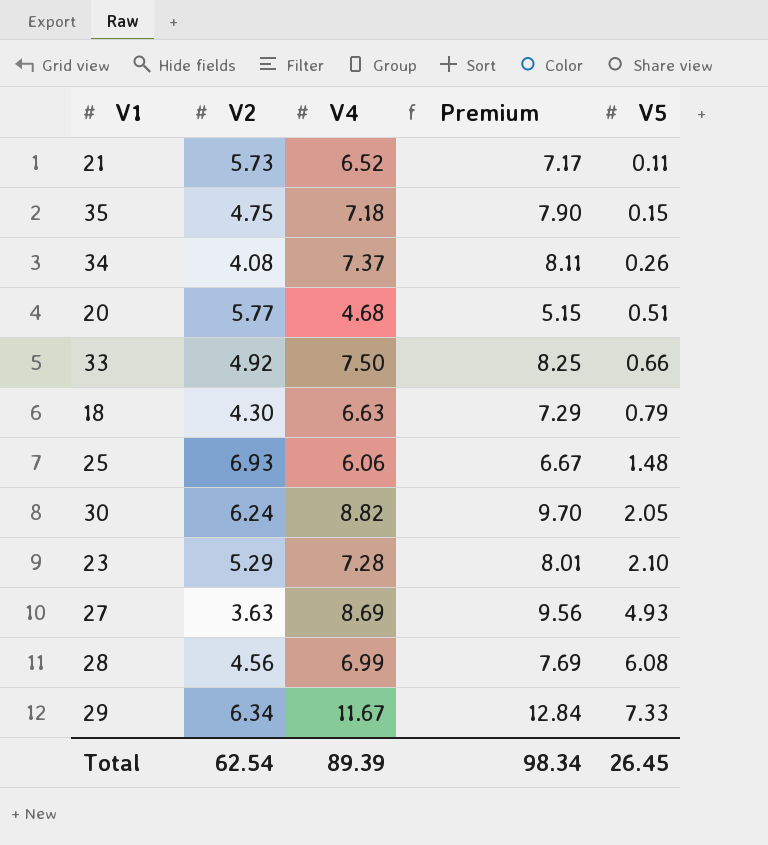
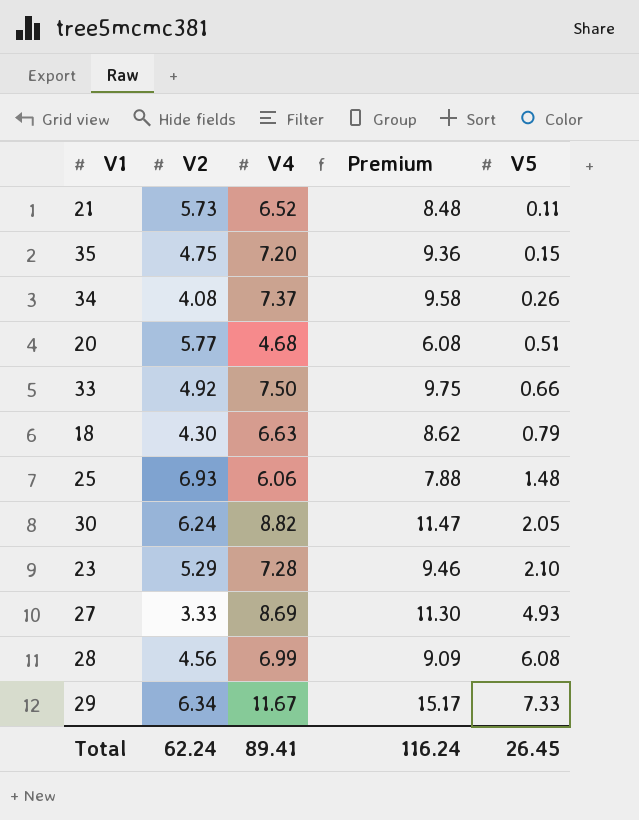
column Premium | formula: [V4] * 1.1 -> [V4] * 1.3
35 | V4: 7.18 -> 7.20
27 | V2: 3.63 -> 3.33
Total | V2: 62.54 -> 62.24
Total | V4: 89.39 -> 89.41
Total | Premium: 98.34 -> 116.24

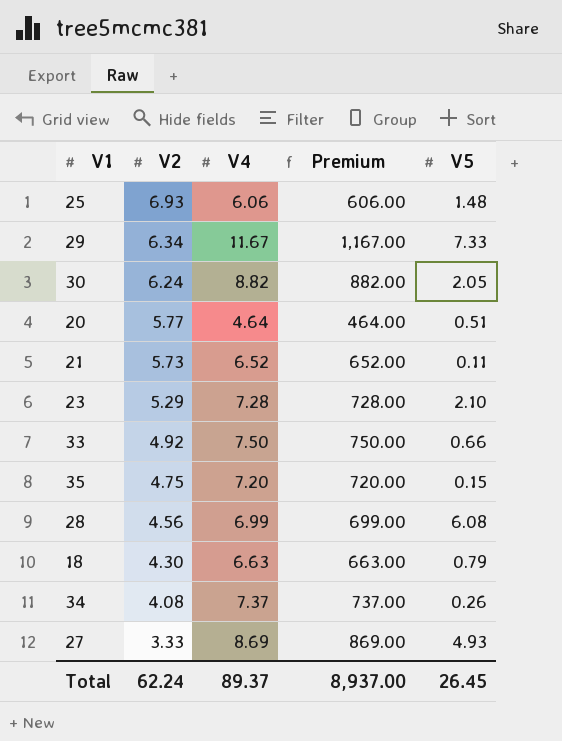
row order: V5 ascending -> V2 descending
column Premium | formula: [V4] * 1.3 -> [V4] * 100
20 | V4: 4.68 -> 4.64
Total | V4: 89.41 -> 89.37
Total | Premium: 116.24 -> 8,937.00

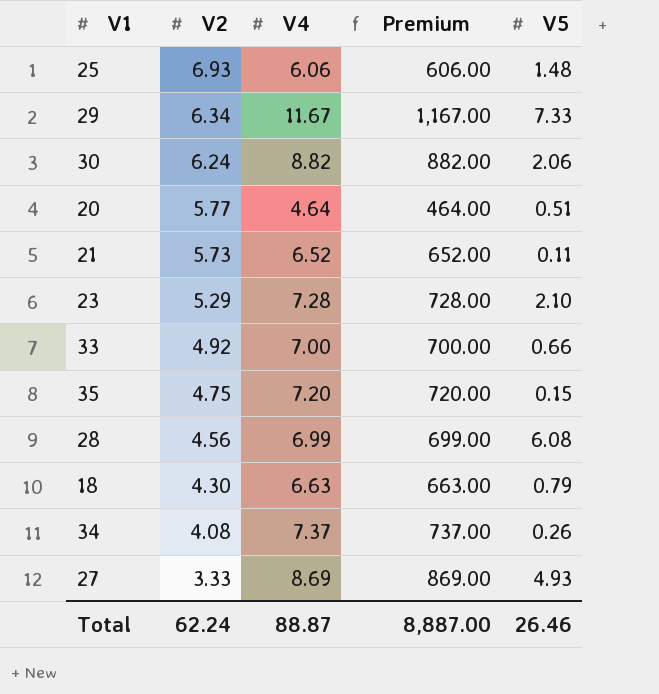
30 | V5: 2.05 -> 2.06
33 | V4: 7.50 -> 7.00
33 | Premium: 750.00 -> 700.00
Total | V4: 89.37 -> 88.87
Total | Premium: 8,937.00 -> 8,887.00
Total | V5: 26.45 -> 26.46

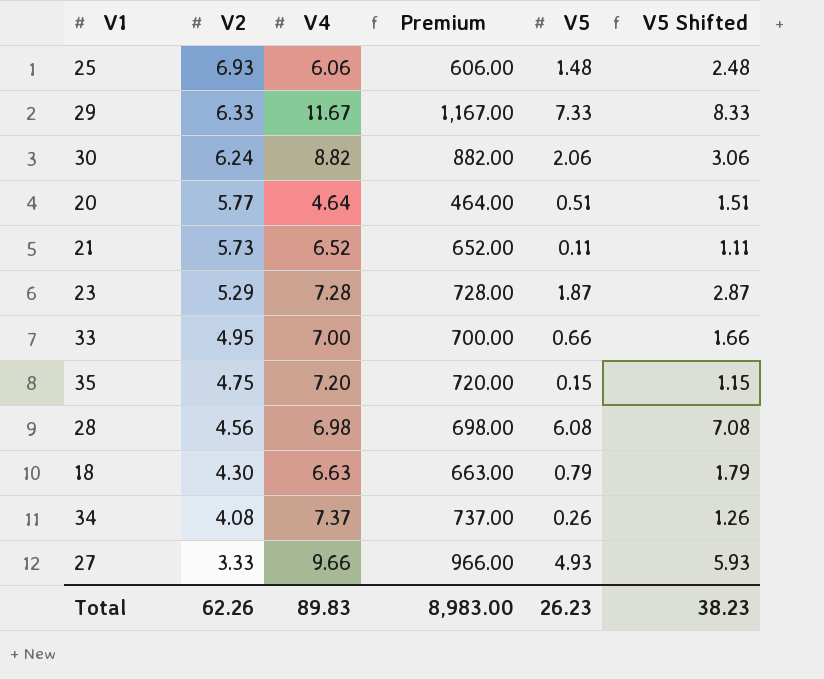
column V5 Shifted | formula: none -> [V5] + 1
29 | V2: 6.34 -> 6.33
23 | V5: 2.10 -> 1.87
33 | V2: 4.92 -> 4.95
28 | V4: 6.99 -> 6.98
28 | Premium: 699.00 -> 698.00
27 | V4: 8.69 -> 9.66
27 | Premium: 869.00 -> 966.00
Total | V2: 62.24 -> 62.26
Total | V4: 88.87 -> 89.83
Total | Premium: 8,887.00 -> 8,983.00
Total | V5: 26.46 -> 26.23

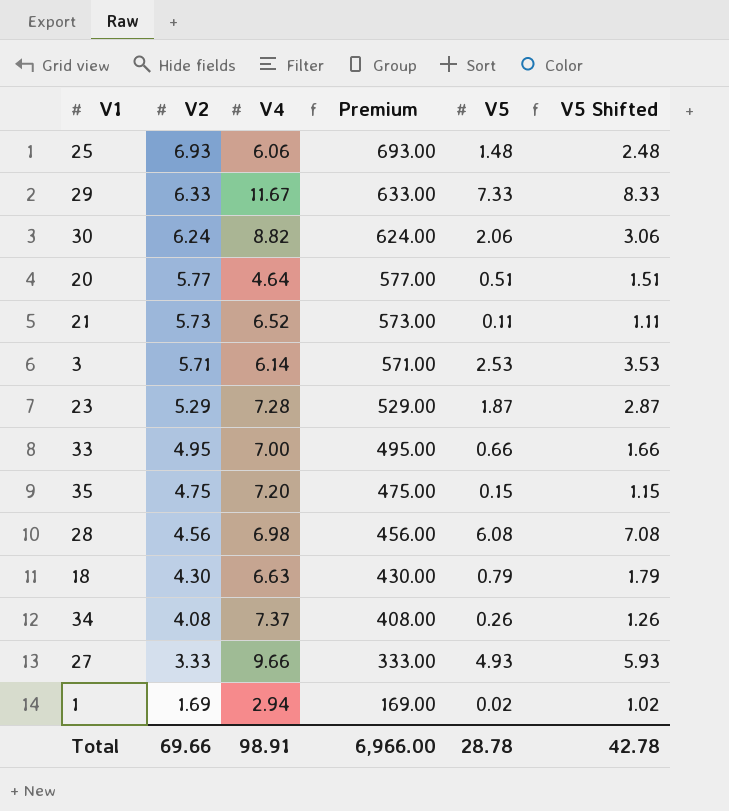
column Premium | formula: [V4] * 100 -> [V2] * 100
row 3: none -> 5.71 | 6.14 | 571.00 | 2.53 | 3.53
row 1: none -> 1.69 | 2.94 | 169.00 | 0.02 | 1.02
Total | V2: 62.26 -> 69.66
Total | V4: 89.83 -> 98.91
Total | Premium: 8,983.00 -> 6,966.00
Total | V5: 26.23 -> 28.78
Total | V5 Shifted: 38.23 -> 42.78

